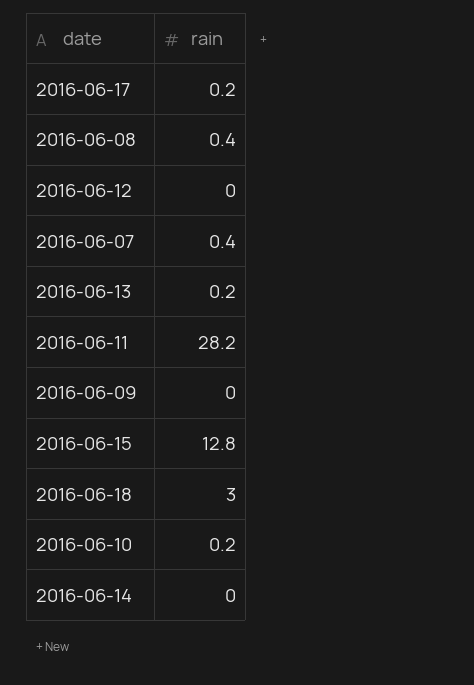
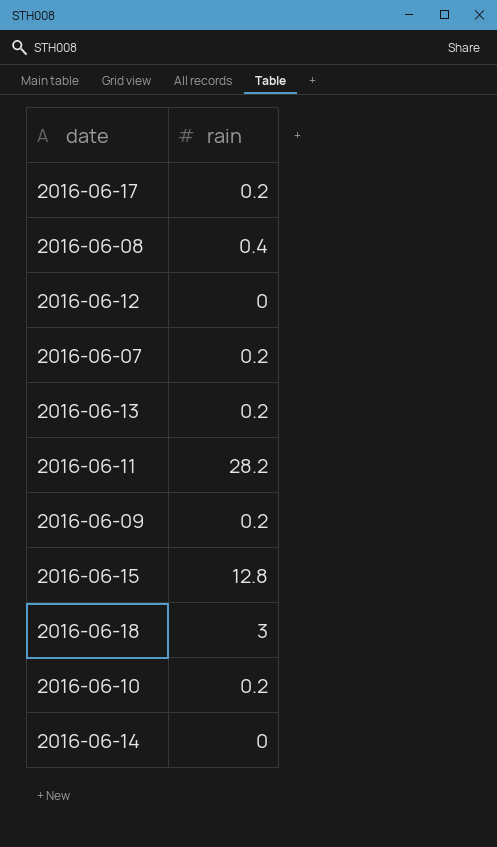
2016-06-07 | rain: 0.4 -> 0.2
2016-06-09 | rain: 0 -> 0.2

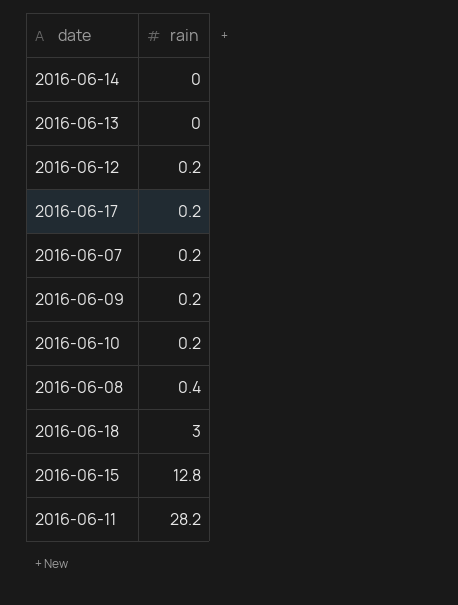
row order: none -> rain ascending
2016-06-13 | rain: 0.2 -> 0
2016-06-12 | rain: 0 -> 0.2

